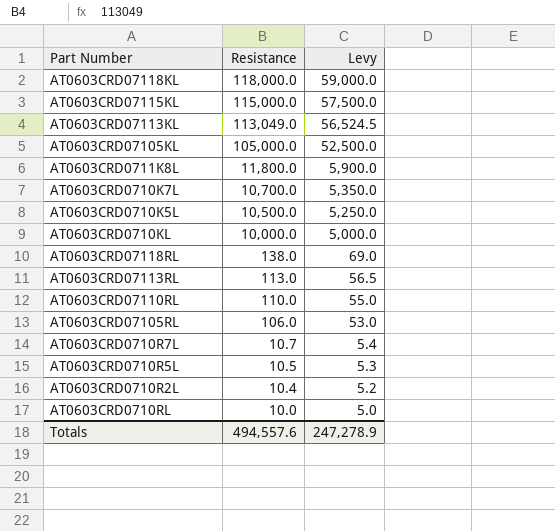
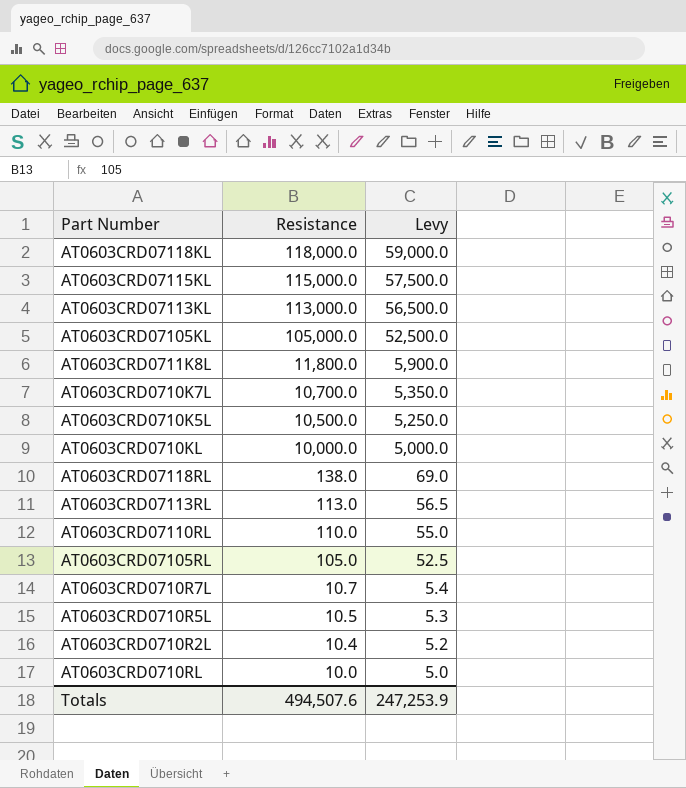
AT0603CRD07113KL | Resistance: 113,049.0 -> 113,000.0
AT0603CRD07113KL | Levy: 56,524.5 -> 56,500.0
AT0603CRD07105RL | Resistance: 106.0 -> 105.0
AT0603CRD07105RL | Levy: 53.0 -> 52.5
Totals | Resistance: 494,557.6 -> 494,507.6
Totals | Levy: 247,278.9 -> 247,253.9

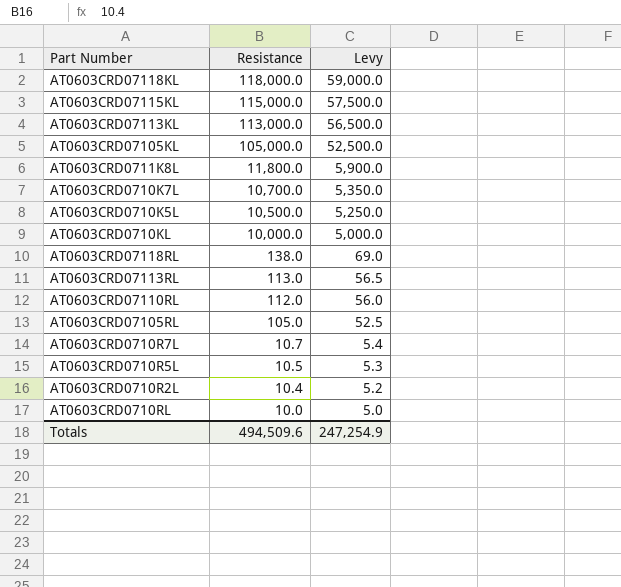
AT0603CRD07110RL | Resistance: 110.0 -> 112.0
AT0603CRD07110RL | Levy: 55.0 -> 56.0
Totals | Resistance: 494,507.6 -> 494,509.6
Totals | Levy: 247,253.9 -> 247,254.9

